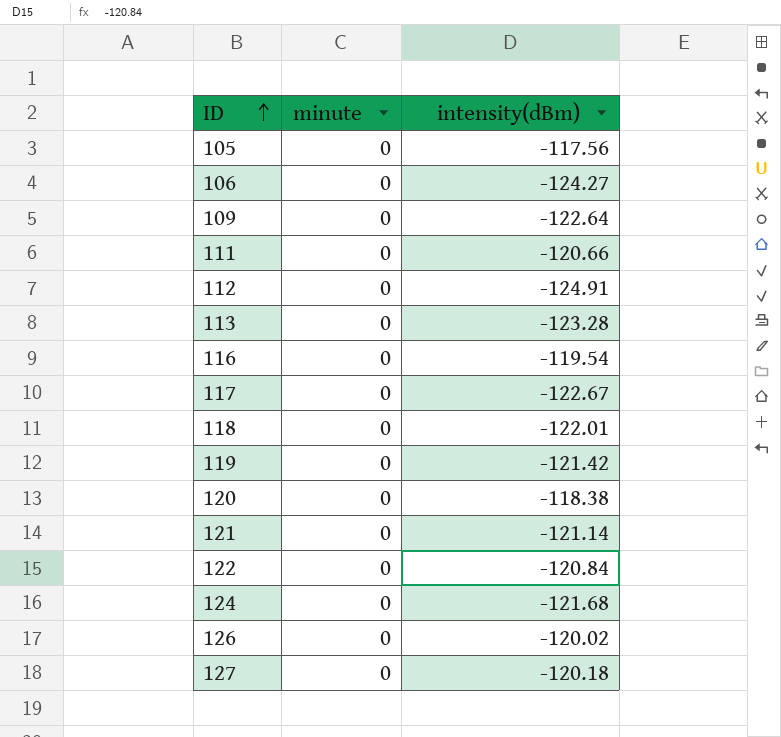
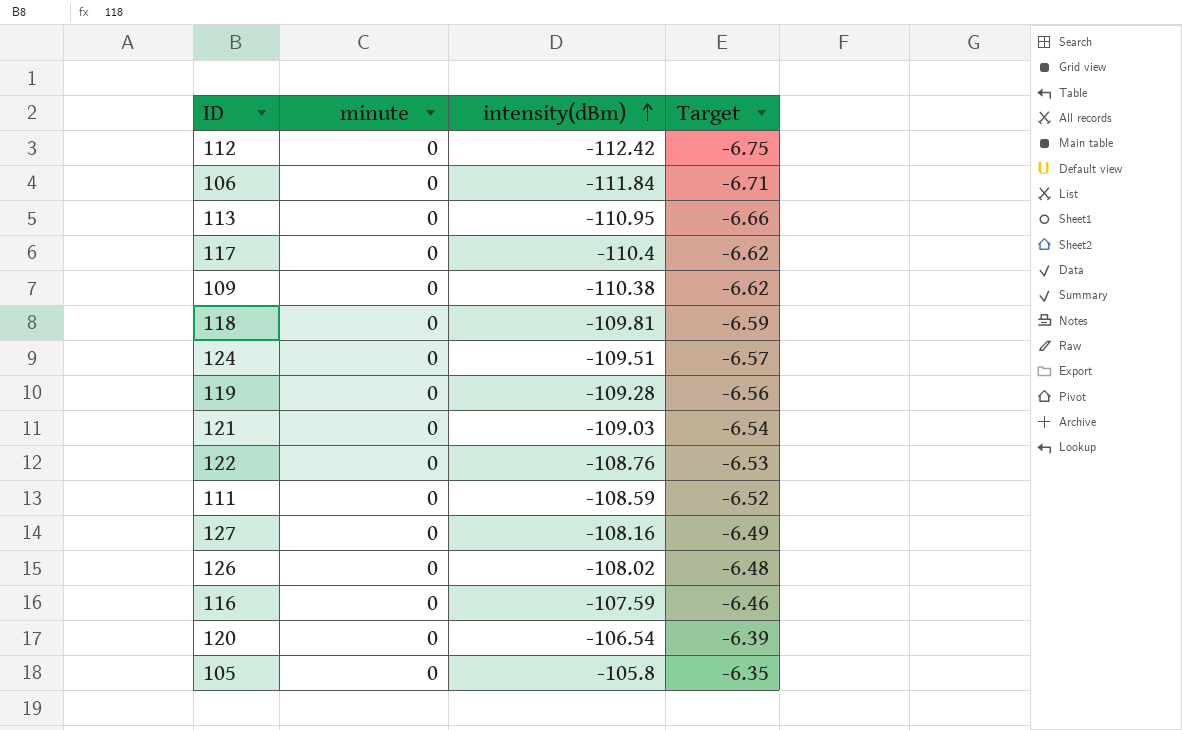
row order: ID ascending -> intensity(dBm) ascending
column Target | formula: none -> [intensity(dBm)] * 0.06
112 | intensity(dBm): -124.91 -> -112.42
106 | intensity(dBm): -124.27 -> -111.84
113 | intensity(dBm): -123.28 -> -110.95
117 | intensity(dBm): -122.67 -> -110.4
109 | intensity(dBm): -122.64 -> -110.38
118 | intensity(dBm): -122.01 -> -109.81
124 | intensity(dBm): -121.68 -> -109.51
119 | intensity(dBm): -121.42 -> -109.28
121 | intensity(dBm): -121.14 -> -109.03
122 | intensity(dBm): -120.84 -> -108.76
111 | intensity(dBm): -120.66 -> -108.59
127 | intensity(dBm): -120.18 -> -108.16
126 | intensity(dBm): -120.02 -> -108.02
116 | intensity(dBm): -119.54 -> -107.59
120 | intensity(dBm): -118.38 -> -106.54
105 | intensity(dBm): -117.56 -> -105.8

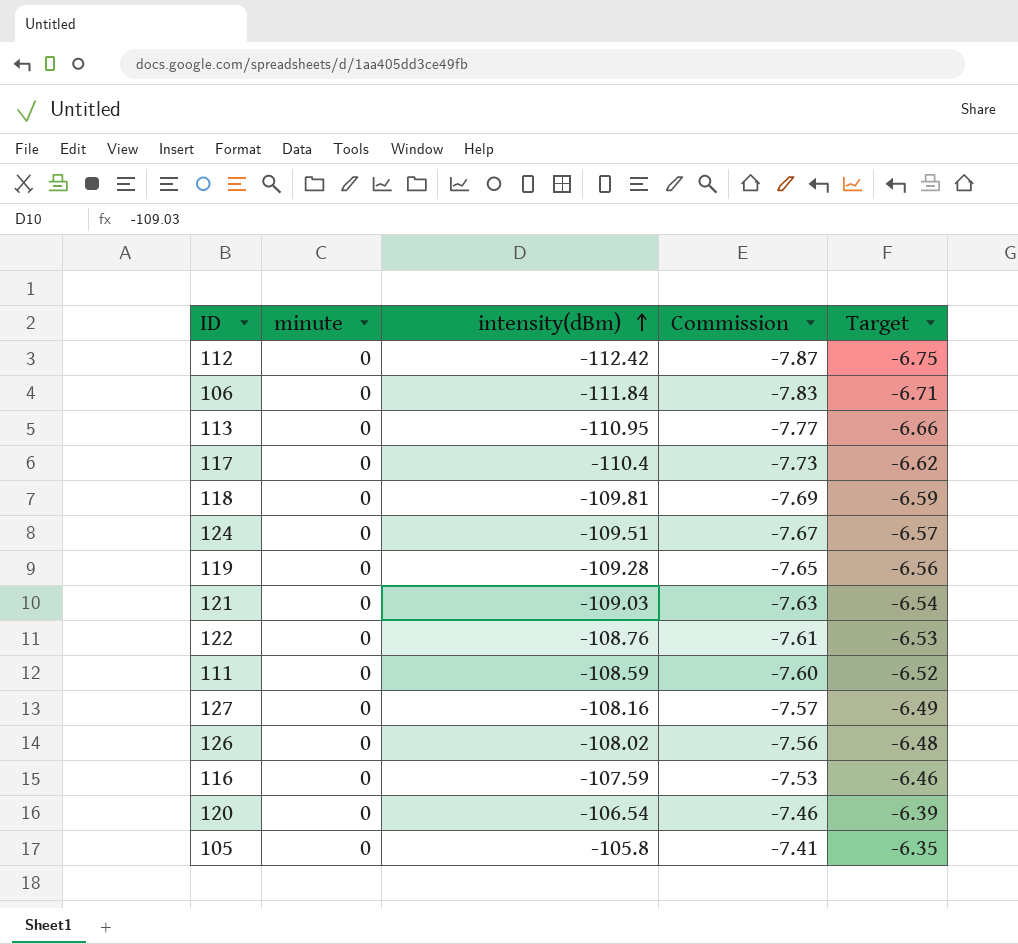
column Commission | formula: none -> [intensity(dBm)] * 0.07
row 109: 0 | -110.38 | -6.62 -> none

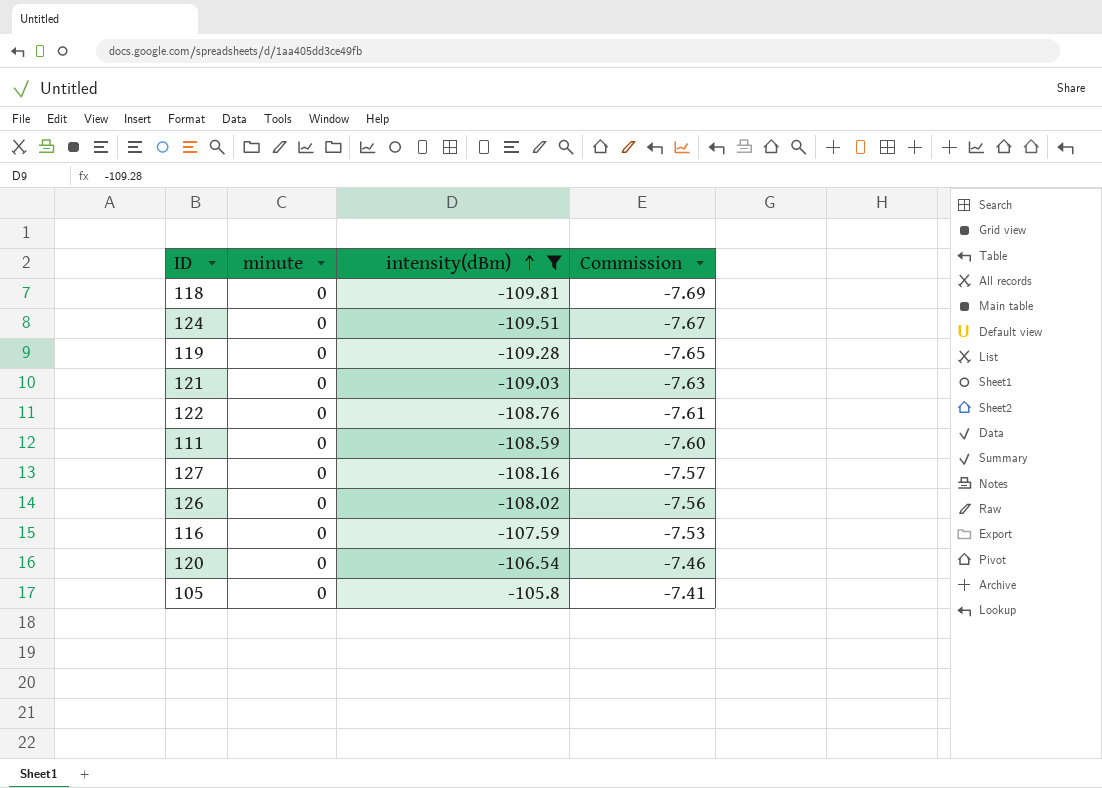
filter: none -> intensity(dBm) >= -109.81
column Target | formula: [intensity(dBm)] * 0.06 -> none

